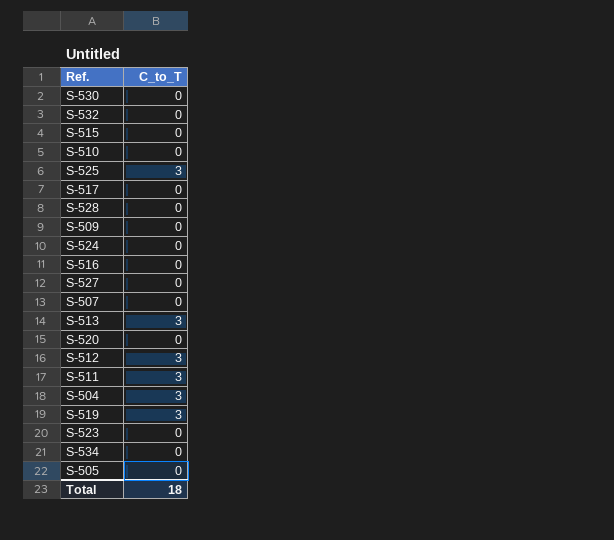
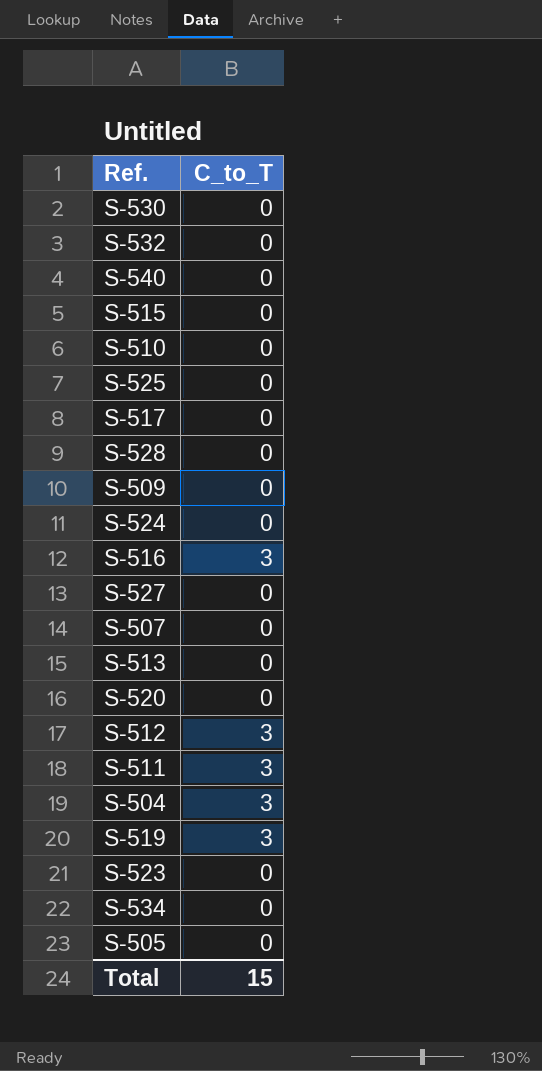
row S-540: none -> 0
S-525 | C_to_T: 3 -> 0
S-516 | C_to_T: 0 -> 3
S-513 | C_to_T: 3 -> 0
Total | C_to_T: 18 -> 15

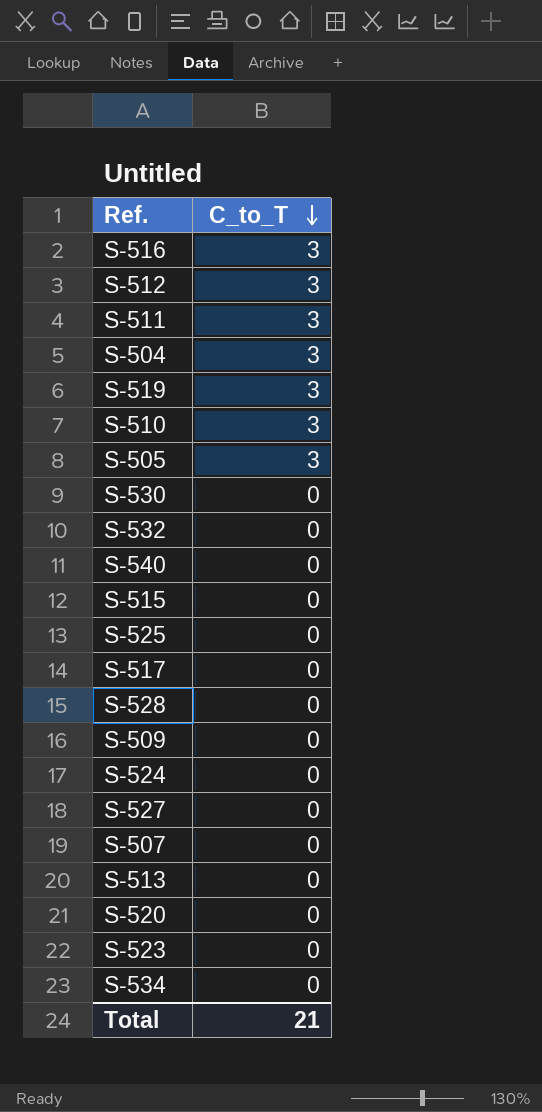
row order: none -> C_to_T descending
S-510 | C_to_T: 0 -> 3
S-505 | C_to_T: 0 -> 3
Total | C_to_T: 15 -> 21

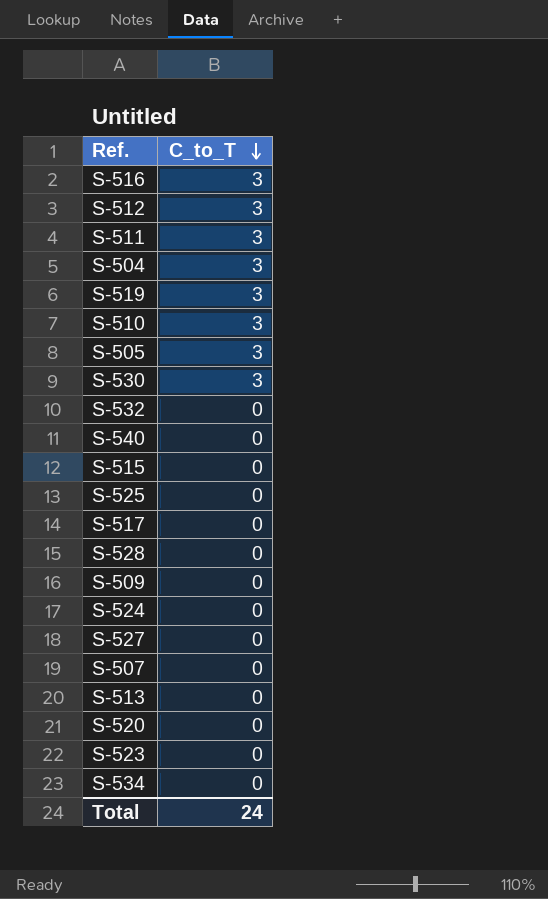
S-530 | C_to_T: 0 -> 3
Total | C_to_T: 21 -> 24

